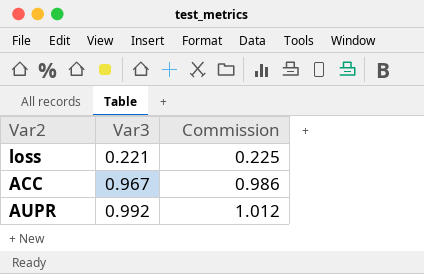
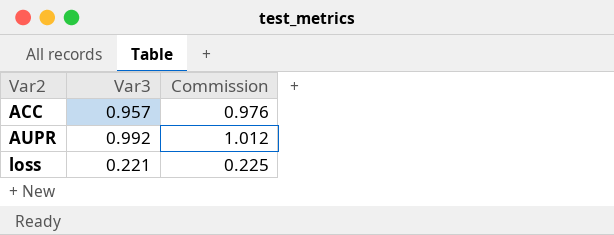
row order: Var3 ascending -> Var2 ascending
ACC | Var3: 0.967 -> 0.957
ACC | Commission: 0.986 -> 0.976

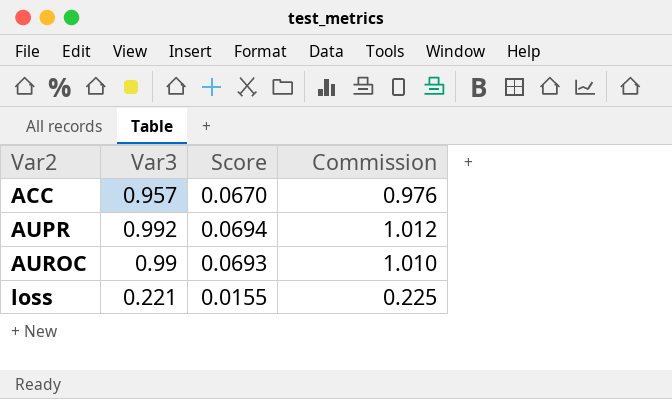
column Score | formula: none -> [Var3] * 0.07
row AUROC: none -> 0.99 | 0.0693 | 1.010

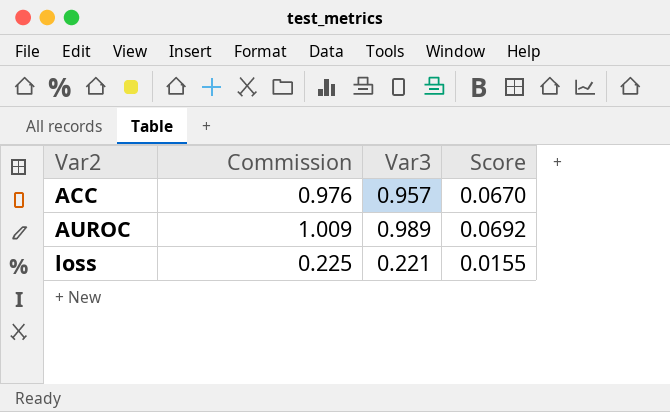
column Commission | position: 4 -> 2
row AUPR: 0.992 | 0.0694 | 1.012 -> none
AUROC | Commission: 1.010 -> 1.009
AUROC | Var3: 0.99 -> 0.989
AUROC | Score: 0.0693 -> 0.0692

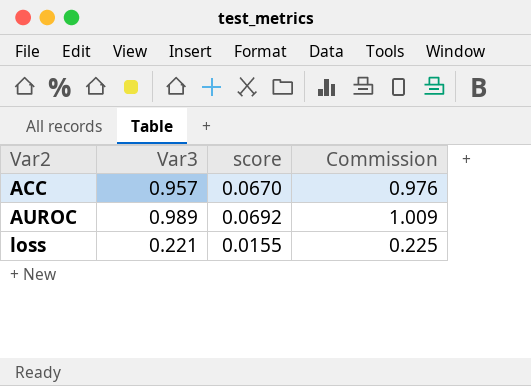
column name: Score -> score
column Commission | position: 2 -> 4

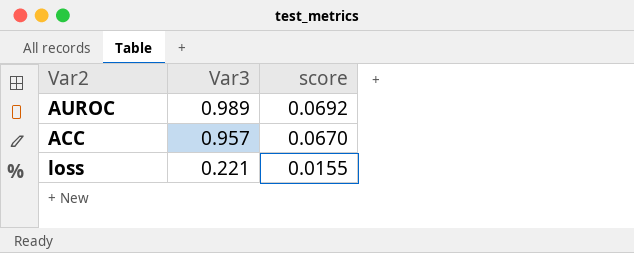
row order: Var2 ascending -> Var3 descending
column Commission | formula: [Var3] * 1.02 -> none

